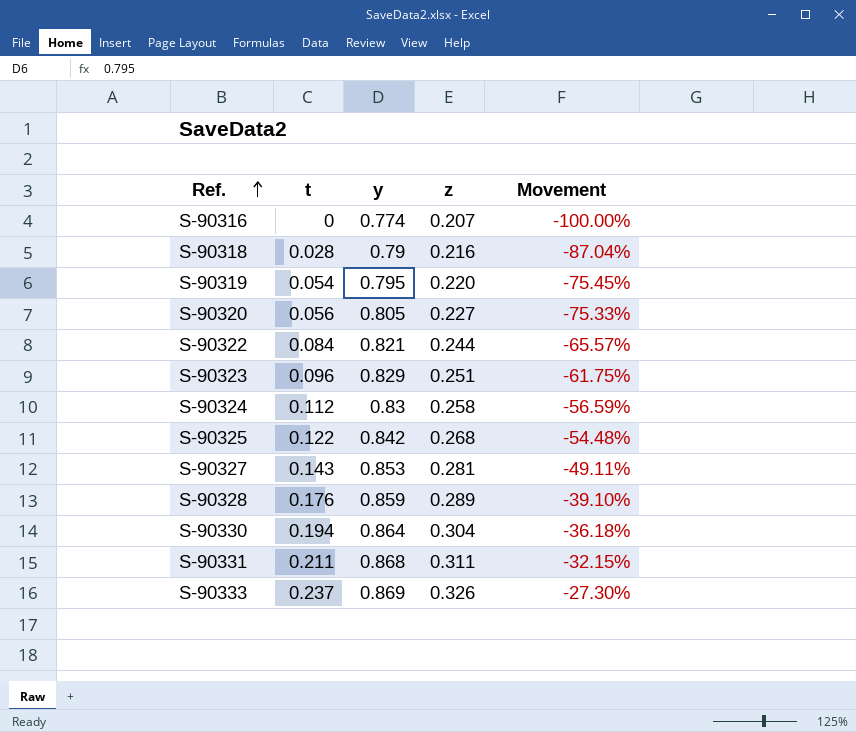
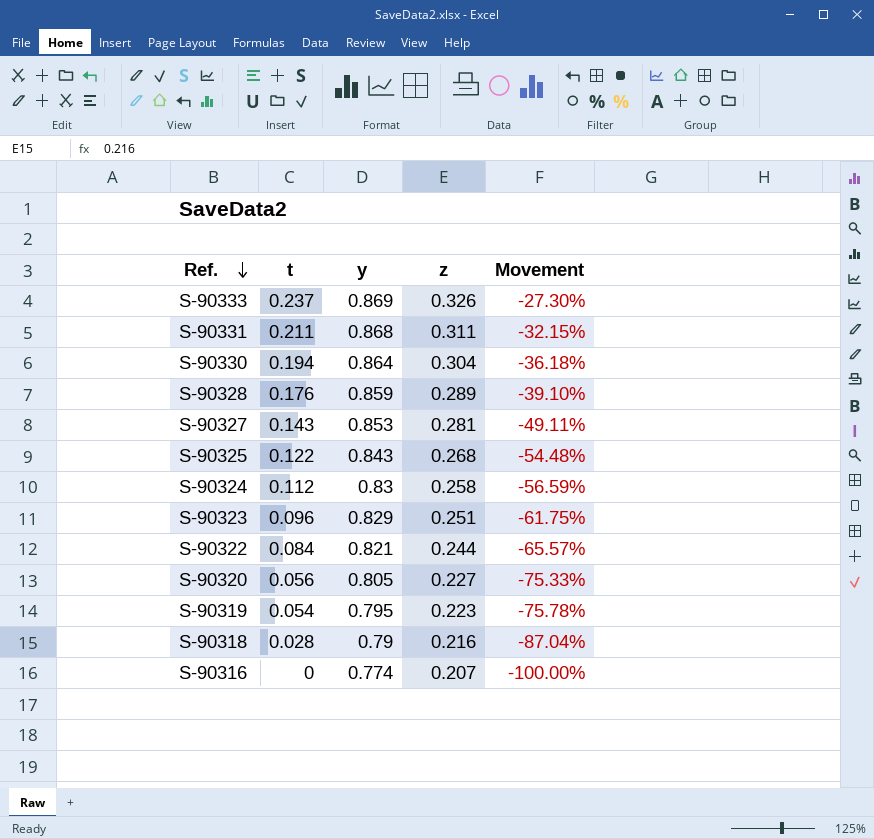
row order: Ref. ascending -> Ref. descending
S-90325 | y: 0.842 -> 0.843
S-90319 | z: 0.220 -> 0.223
S-90319 | Movement: -75.45% -> -75.78%

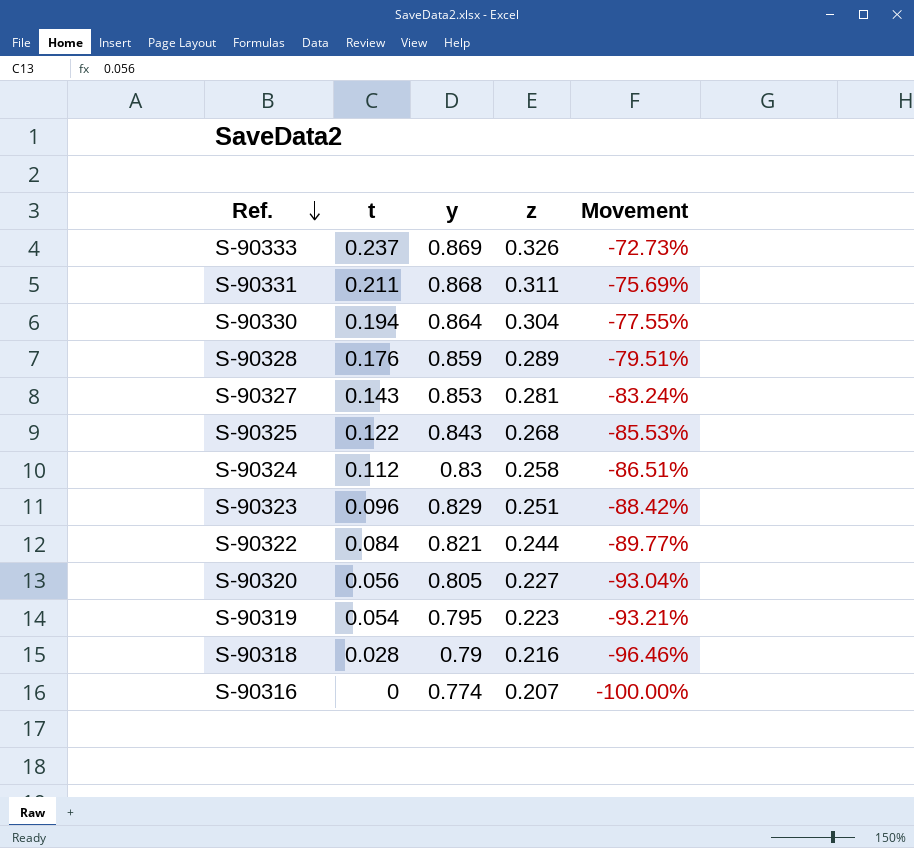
column Movement | formula: ([t] - [z]) / [z] -> ([t] - [y]) / [y]

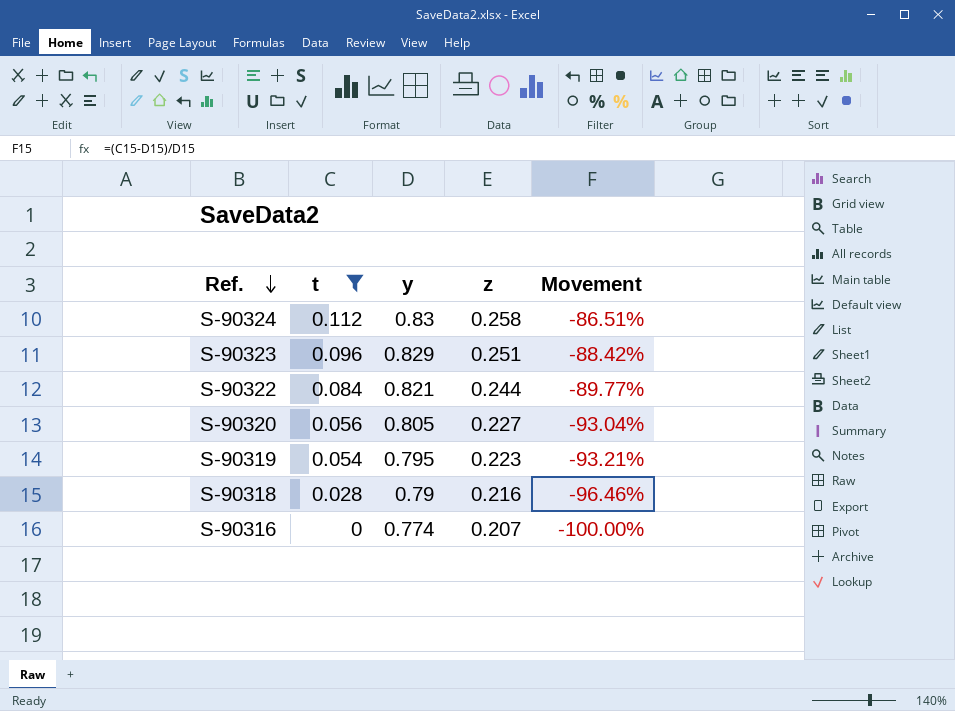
filter: none -> t <= 0.112

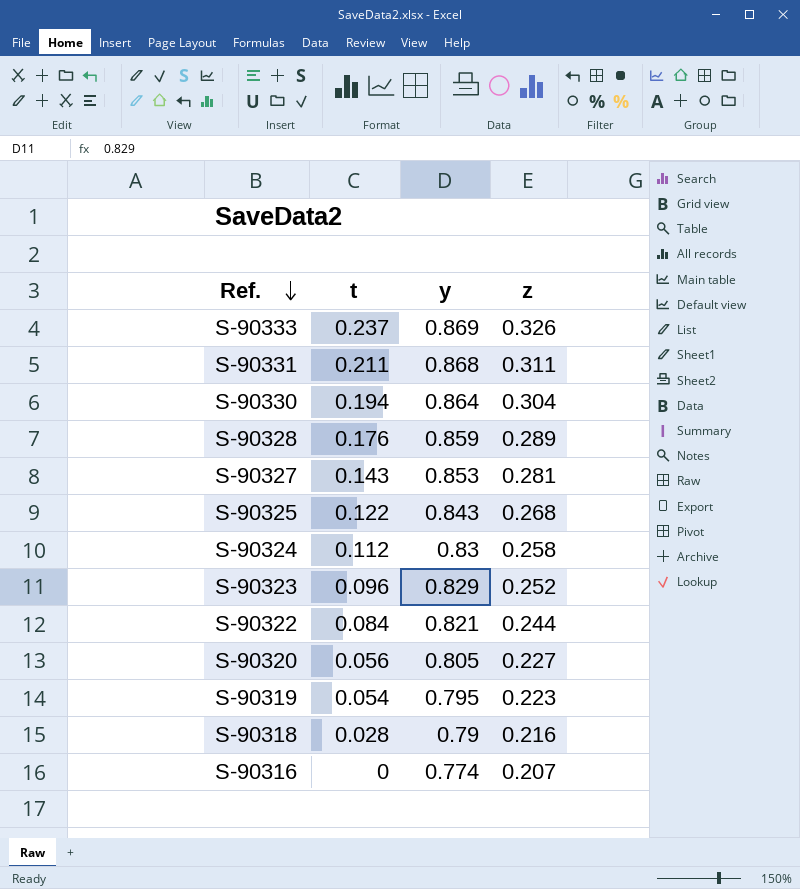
filter: t <= 0.112 -> none
column Movement | formula: ([t] - [y]) / [y] -> none
S-90323 | z: 0.251 -> 0.252

